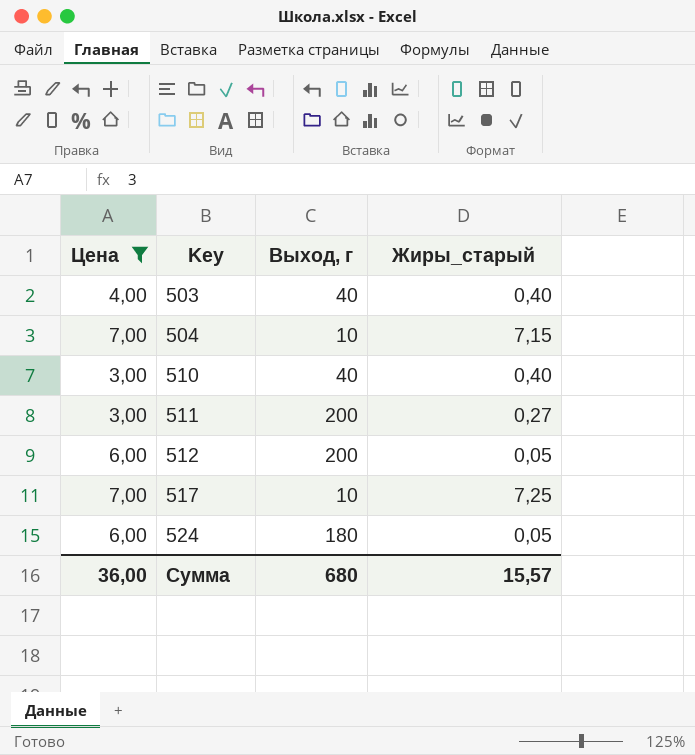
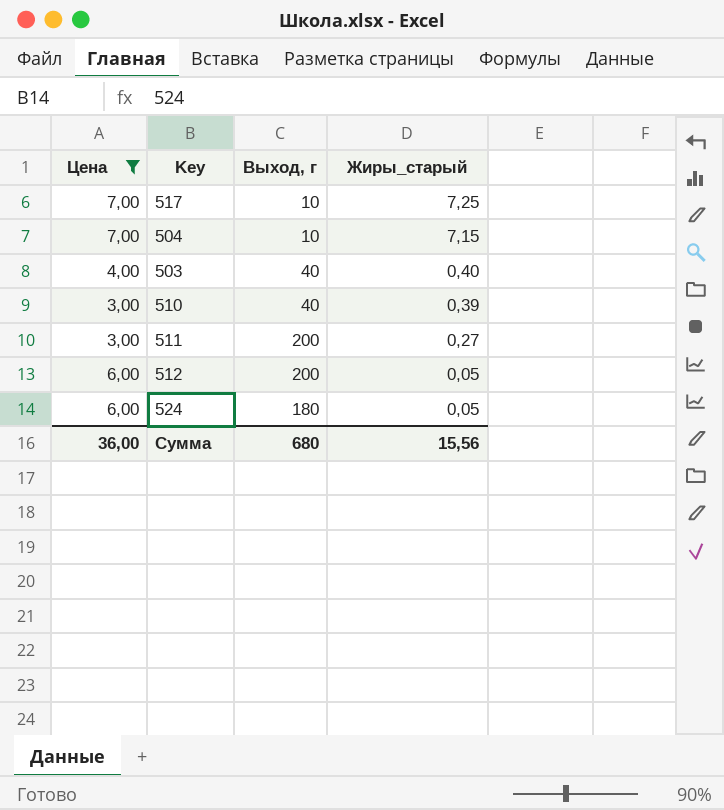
row order: Key ascending -> Жиры_старый descending
510 | Жиры_старый: 0,40 -> 0,39
Сумма | Жиры_старый: 15,57 -> 15,56

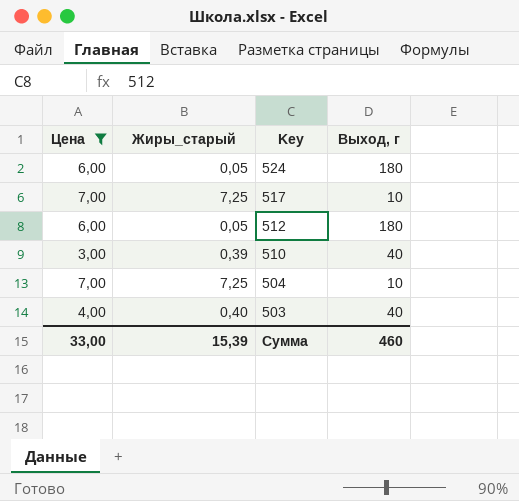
row order: Жиры_старый descending -> Key descending
column Жиры_старый | position: 4 -> 2
row 511: 3,00 | 200 | 0,27 -> none
512 | Выход, г: 200 -> 180
504 | Жиры_старый: 7,15 -> 7,25
Сумма | Цена: 36,00 -> 33,00
Сумма | Жиры_старый: 15,56 -> 15,39
Сумма | Выход, г: 680 -> 460

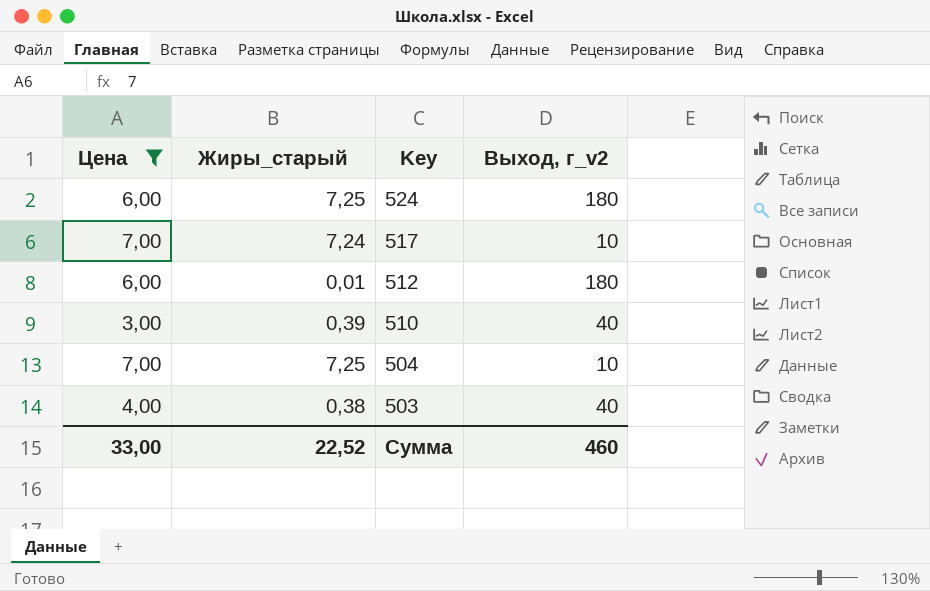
column name: Выход, г -> Выход, г_v2
524 | Жиры_старый: 0,05 -> 7,25
517 | Жиры_старый: 7,25 -> 7,24
512 | Жиры_старый: 0,05 -> 0,01
503 | Жиры_старый: 0,40 -> 0,38
Сумма | Жиры_старый: 15,39 -> 22,52

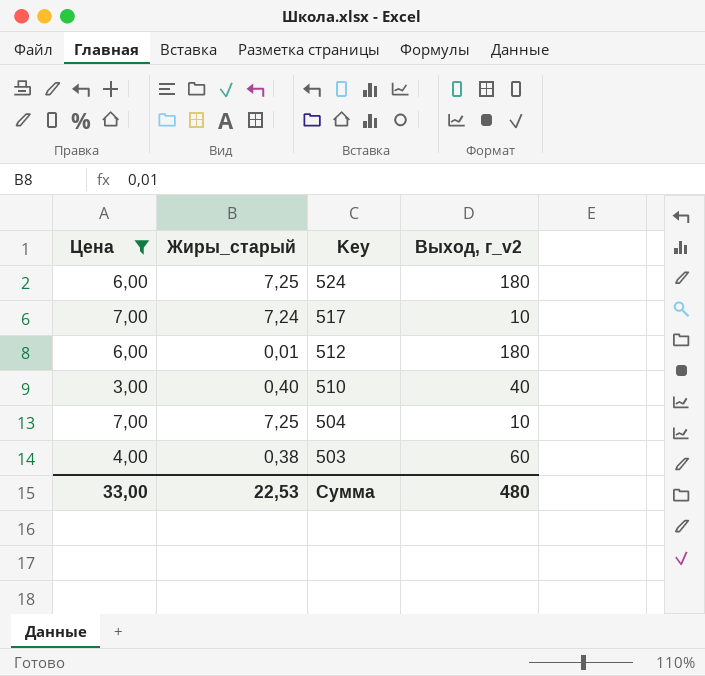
510 | Жиры_старый: 0,39 -> 0,40
503 | Выход, г_v2: 40 -> 60
Сумма | Жиры_старый: 22,52 -> 22,53
Сумма | Выход, г_v2: 460 -> 480

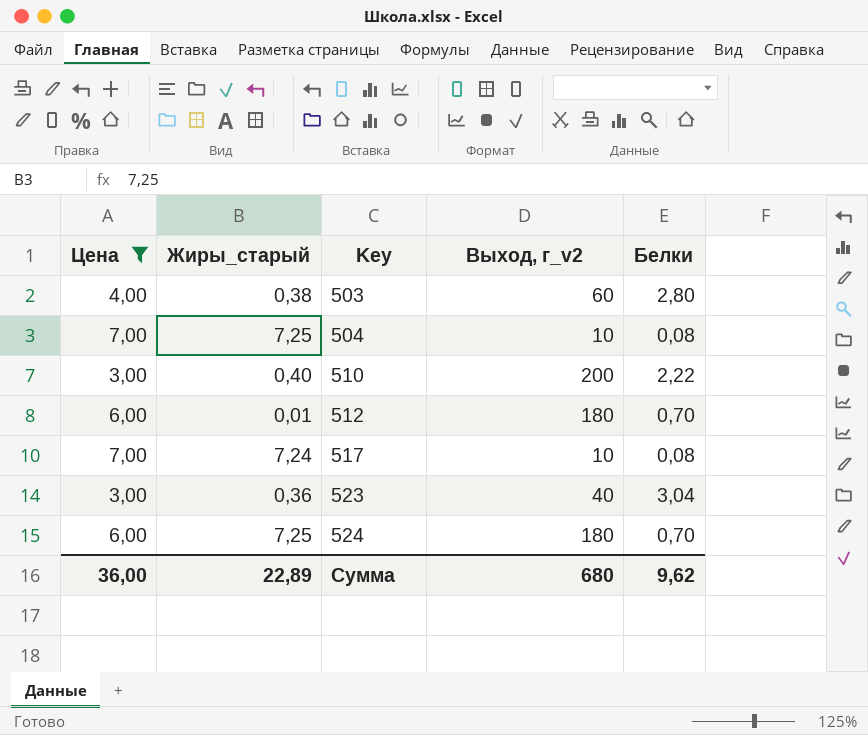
row order: Key descending -> Key ascending
column Белки | position: none -> 5
510 | Выход, г_v2: 40 -> 200
row 523: none -> 3,00 | 0,36 | 40 | 3,04
Сумма | Цена: 33,00 -> 36,00
Сумма | Жиры_старый: 22,53 -> 22,89
Сумма | Выход, г_v2: 480 -> 680

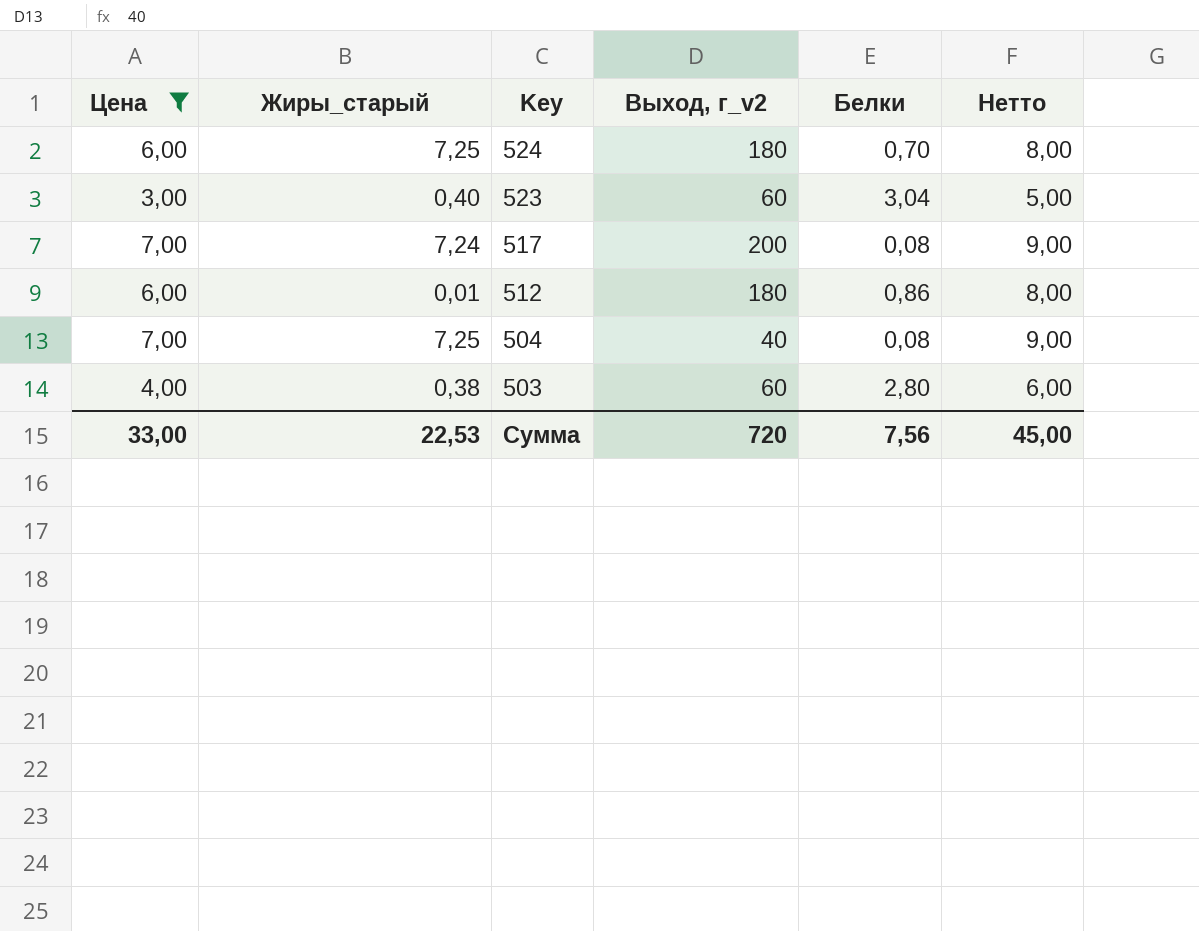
row order: Key ascending -> Key descending
column Нетто | formula: none -> [Цена] + 2
row 510: 3,00 | 0,40 | 200 | 2,22 -> none
523 | Жиры_старый: 0,36 -> 0,40
523 | Выход, г_v2: 40 -> 60
517 | Выход, г_v2: 10 -> 200
512 | Белки: 0,70 -> 0,86
504 | Выход, г_v2: 10 -> 40
Сумма | Цена: 36,00 -> 33,00
Сумма | Жиры_старый: 22,89 -> 22,53
Сумма | Выход, г_v2: 680 -> 720
Сумма | Белки: 9,62 -> 7,56

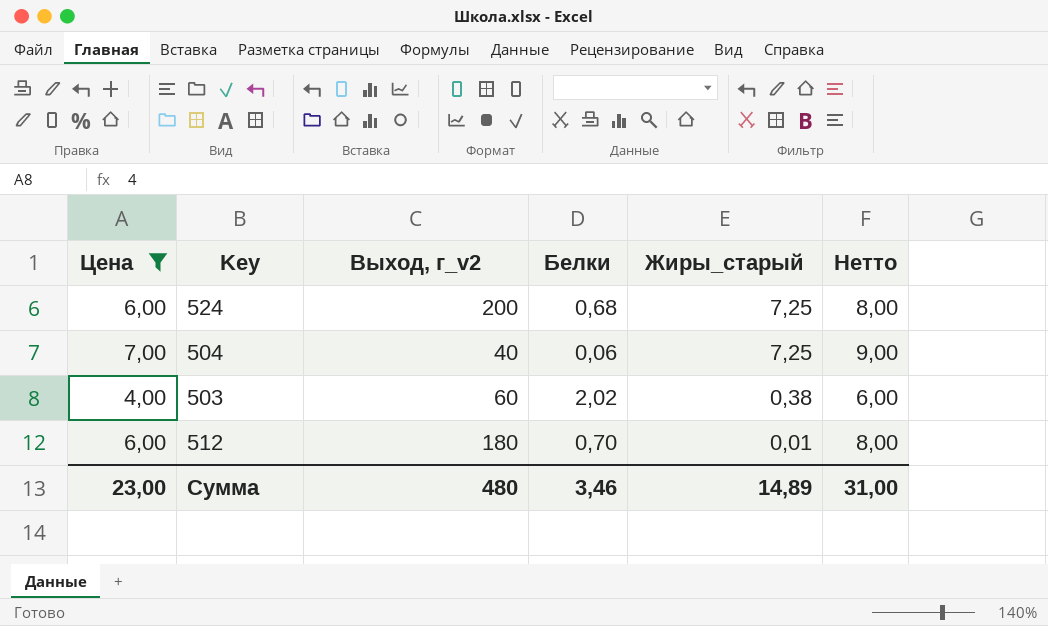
row order: Key descending -> Жиры_старый descending
column Жиры_старый | position: 2 -> 5
row 523: 3,00 | 0,40 | 60 | 3,04 | 5,00 -> none
row 517: 7,00 | 7,24 | 200 | 0,08 | 9,00 -> none
524 | Выход, г_v2: 180 -> 200
524 | Белки: 0,70 -> 0,68
504 | Белки: 0,08 -> 0,06
503 | Белки: 2,80 -> 2,02
512 | Белки: 0,86 -> 0,70
Сумма | Цена: 33,00 -> 23,00
Сумма | Выход, г_v2: 720 -> 480
Сумма | Белки: 7,56 -> 3,46
Сумма | Жиры_старый: 22,53 -> 14,89
Сумма | Нетто: 45,00 -> 31,00

